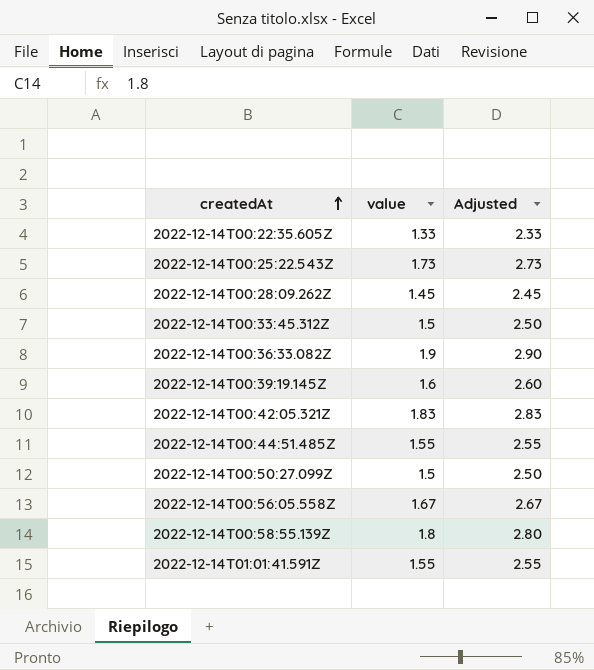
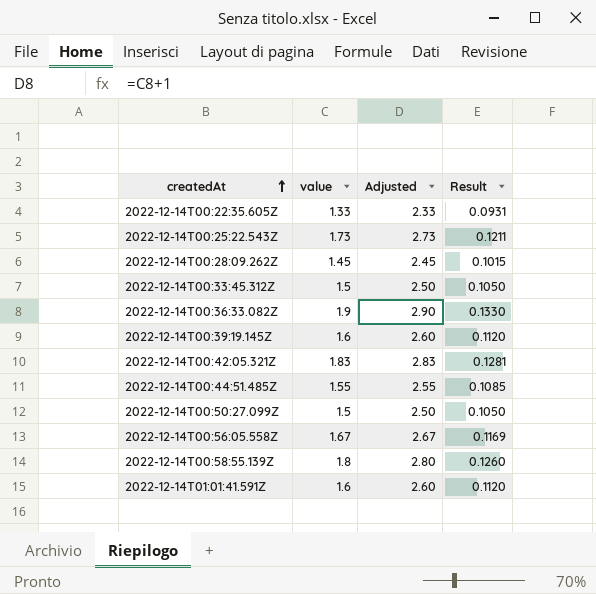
column Result | formula: none -> [value] * 0.07
2022-12-14T01:01:41.591Z | value: 1.55 -> 1.6
2022-12-14T01:01:41.591Z | Adjusted: 2.55 -> 2.60

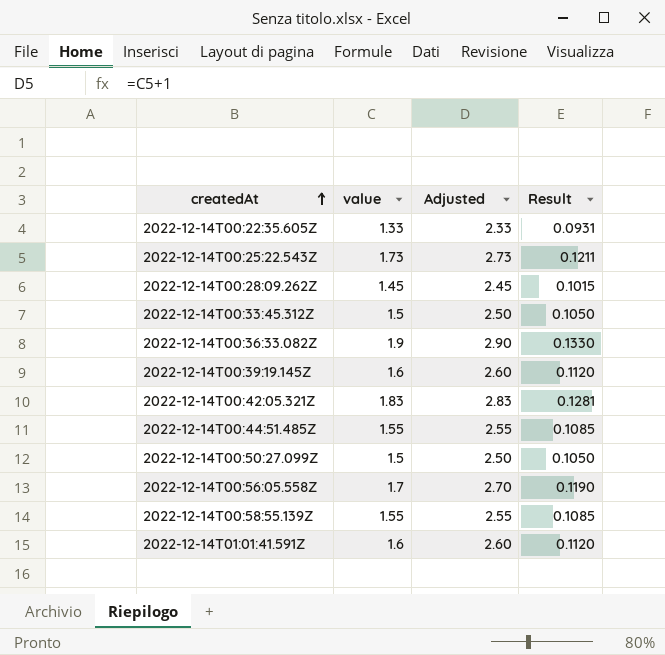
2022-12-14T00:56:05.558Z | value: 1.67 -> 1.7
2022-12-14T00:56:05.558Z | Adjusted: 2.67 -> 2.70
2022-12-14T00:56:05.558Z | Result: 0.1169 -> 0.1190
2022-12-14T00:58:55.139Z | value: 1.8 -> 1.55
2022-12-14T00:58:55.139Z | Adjusted: 2.80 -> 2.55
2022-12-14T00:58:55.139Z | Result: 0.1260 -> 0.1085

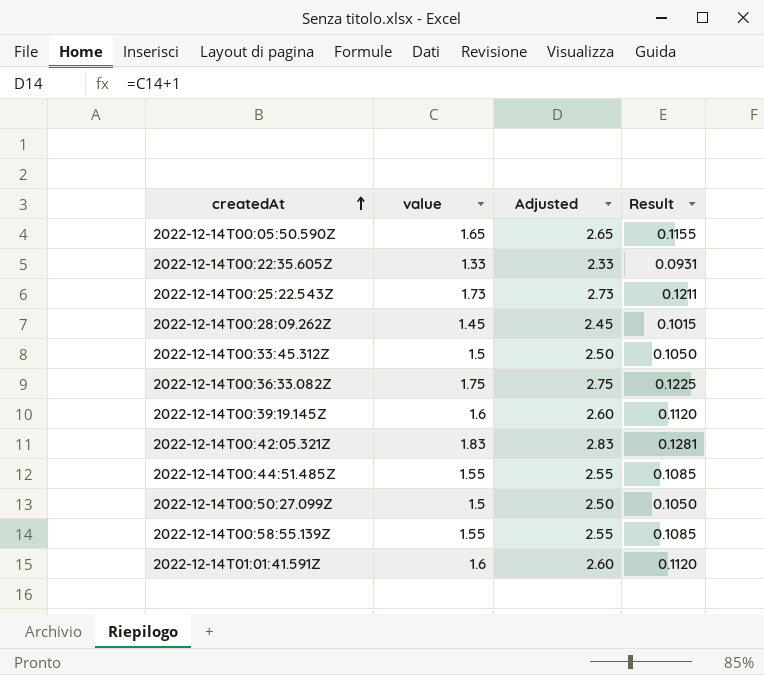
row 2022-12-14T00:56:05.558Z: 1.7 | 2.70 | 0.1190 -> none
row 2022-12-14T00:05:50.590Z: none -> 1.65 | 2.65 | 0.1155
2022-12-14T00:36:33.082Z | value: 1.9 -> 1.75
2022-12-14T00:36:33.082Z | Adjusted: 2.90 -> 2.75
2022-12-14T00:36:33.082Z | Result: 0.1330 -> 0.1225

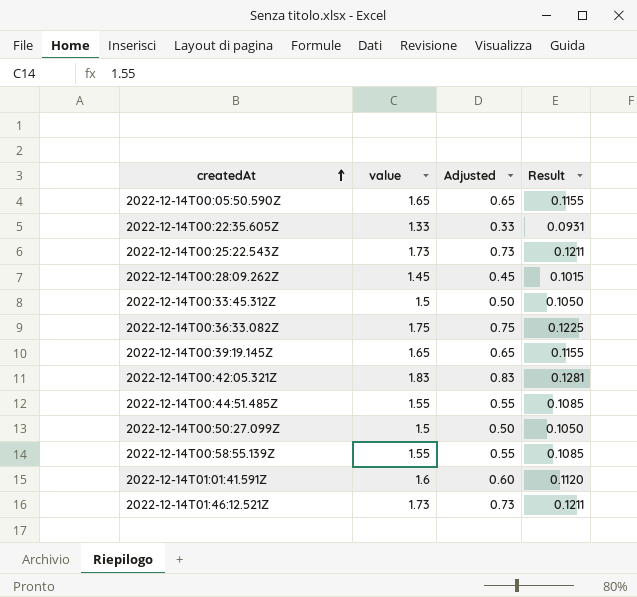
column Adjusted | formula: [value] + 1 -> [value] - 1
2022-12-14T00:39:19.145Z | value: 1.6 -> 1.65
2022-12-14T00:39:19.145Z | Result: 0.1120 -> 0.1155
row 2022-12-14T01:46:12.521Z: none -> 1.73 | 0.73 | 0.1211

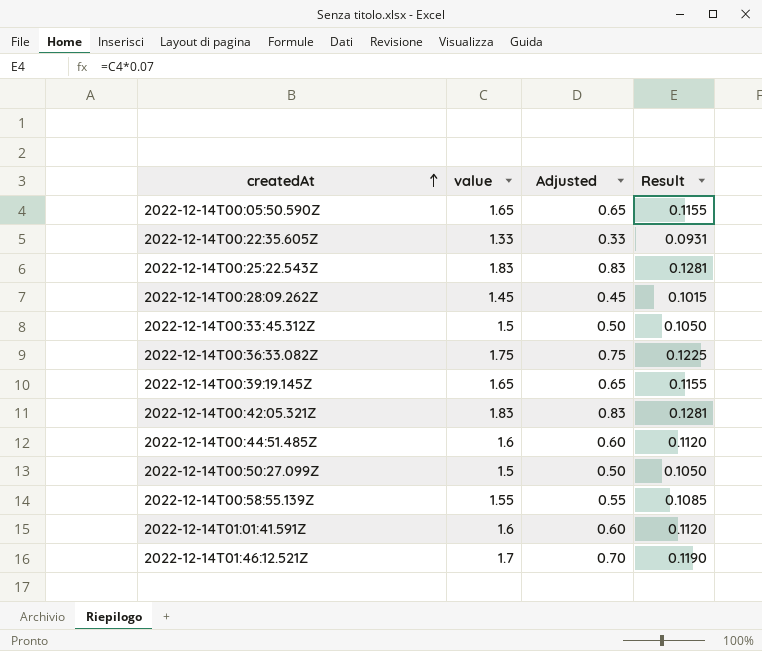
2022-12-14T00:25:22.543Z | value: 1.73 -> 1.83
2022-12-14T00:25:22.543Z | Adjusted: 0.73 -> 0.83
2022-12-14T00:25:22.543Z | Result: 0.1211 -> 0.1281
2022-12-14T00:44:51.485Z | value: 1.55 -> 1.6
2022-12-14T00:44:51.485Z | Adjusted: 0.55 -> 0.60
2022-12-14T00:44:51.485Z | Result: 0.1085 -> 0.1120
2022-12-14T01:46:12.521Z | value: 1.73 -> 1.7
2022-12-14T01:46:12.521Z | Adjusted: 0.73 -> 0.70
2022-12-14T01:46:12.521Z | Result: 0.1211 -> 0.1190

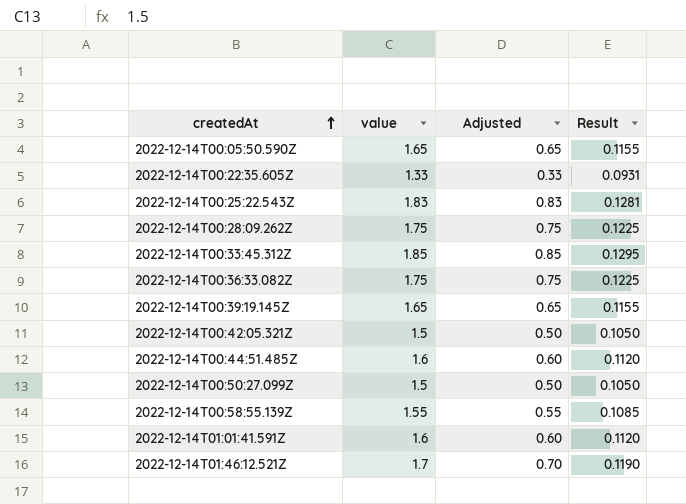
2022-12-14T00:28:09.262Z | value: 1.45 -> 1.75
2022-12-14T00:28:09.262Z | Adjusted: 0.45 -> 0.75
2022-12-14T00:28:09.262Z | Result: 0.1015 -> 0.1225
2022-12-14T00:33:45.312Z | value: 1.5 -> 1.85
2022-12-14T00:33:45.312Z | Adjusted: 0.50 -> 0.85
2022-12-14T00:33:45.312Z | Result: 0.1050 -> 0.1295
2022-12-14T00:42:05.321Z | value: 1.83 -> 1.5
2022-12-14T00:42:05.321Z | Adjusted: 0.83 -> 0.50
2022-12-14T00:42:05.321Z | Result: 0.1281 -> 0.1050

